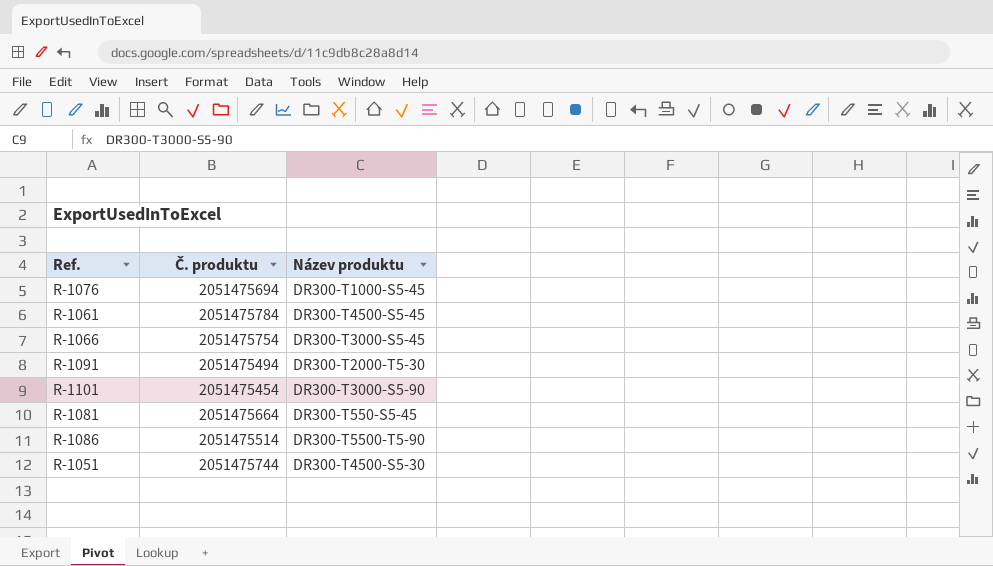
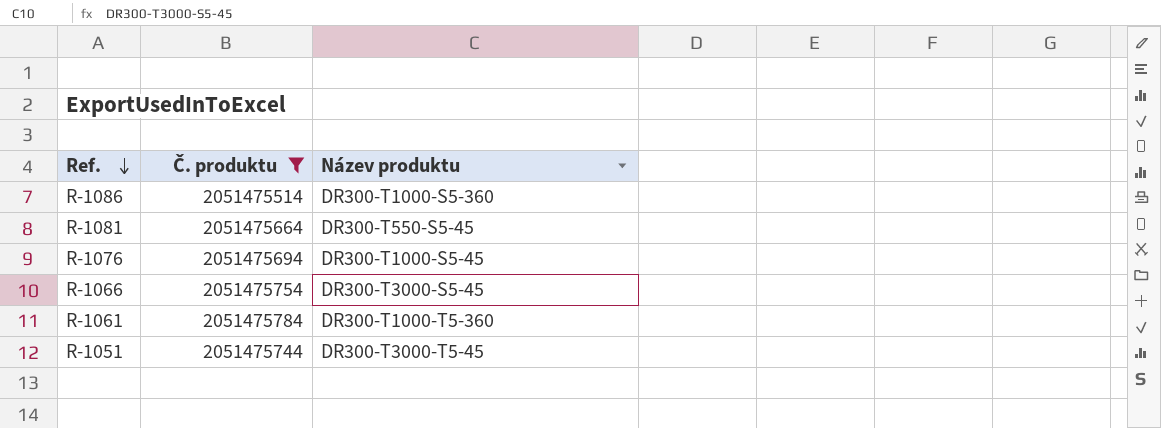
filter: none -> Č. produktu >= 2051475514
row order: none -> Ref. descending
R-1086 | Název produktu: DR300-T5500-T5-90 -> DR300-T1000-S5-360
R-1061 | Název produktu: DR300-T4500-S5-45 -> DR300-T1000-T5-360
R-1051 | Název produktu: DR300-T4500-S5-30 -> DR300-T3000-T5-45

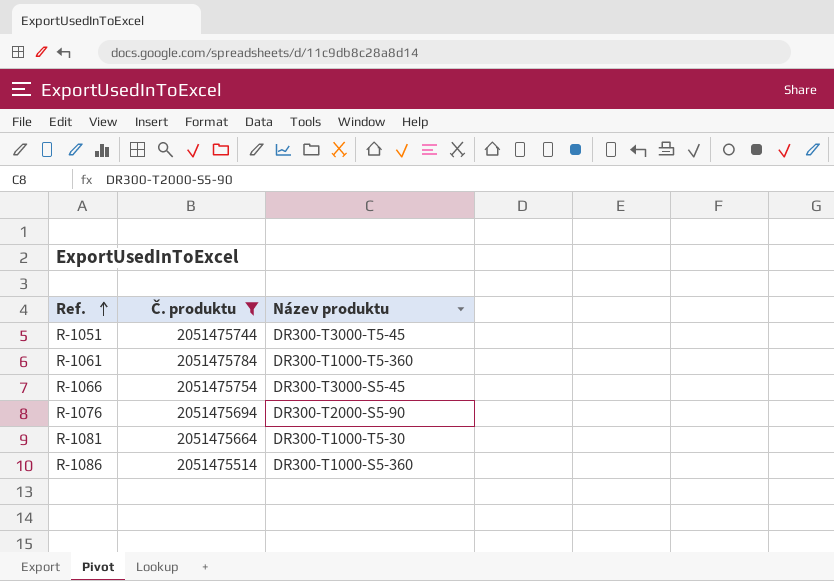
row order: Ref. descending -> Ref. ascending
R-1076 | Název produktu: DR300-T1000-S5-45 -> DR300-T2000-S5-90
R-1081 | Název produktu: DR300-T550-S5-45 -> DR300-T1000-T5-30

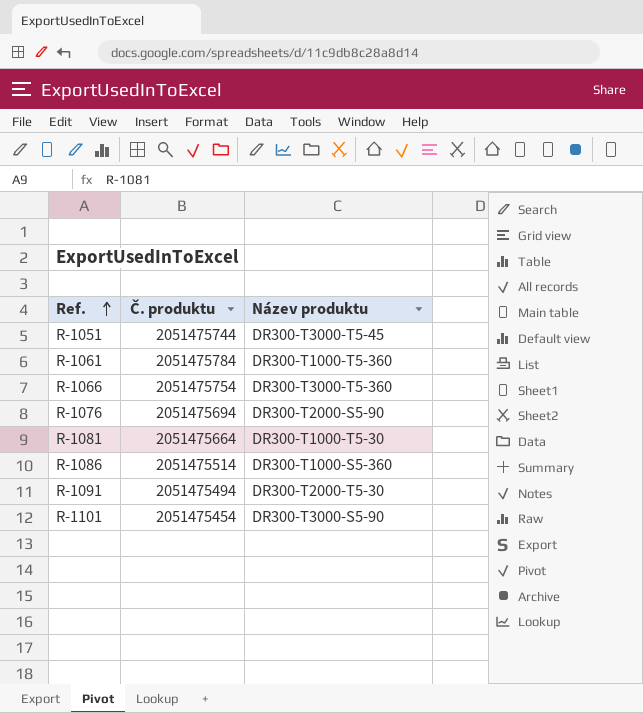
filter: Č. produktu >= 2051475514 -> none
R-1066 | Název produktu: DR300-T3000-S5-45 -> DR300-T3000-T5-360

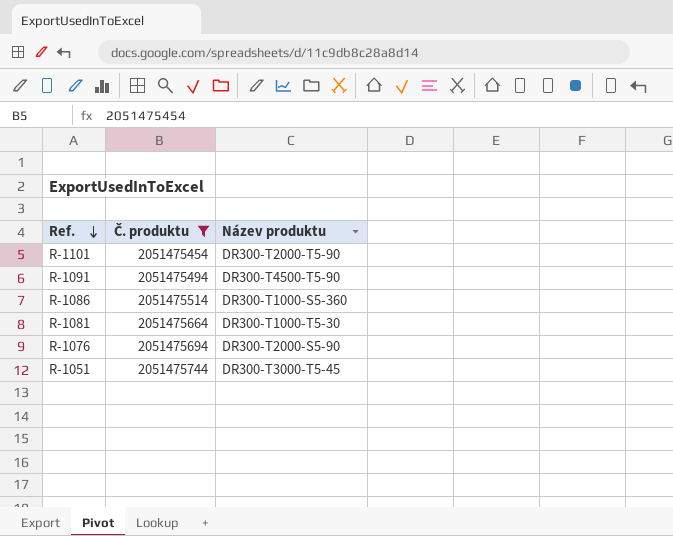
filter: none -> Č. produktu <= 2051475744
row order: Ref. ascending -> Ref. descending
R-1101 | Název produktu: DR300-T3000-S5-90 -> DR300-T2000-T5-90
R-1091 | Název produktu: DR300-T2000-T5-30 -> DR300-T4500-T5-90

